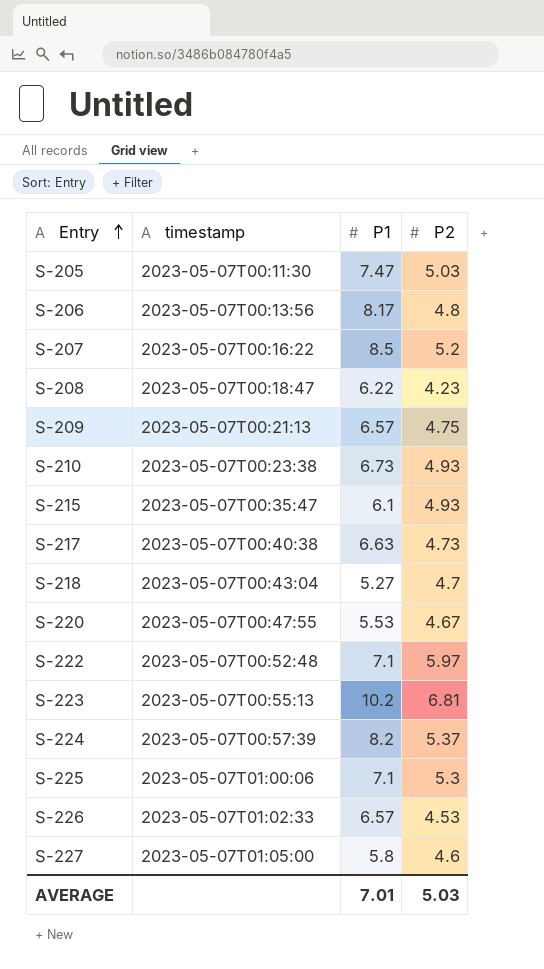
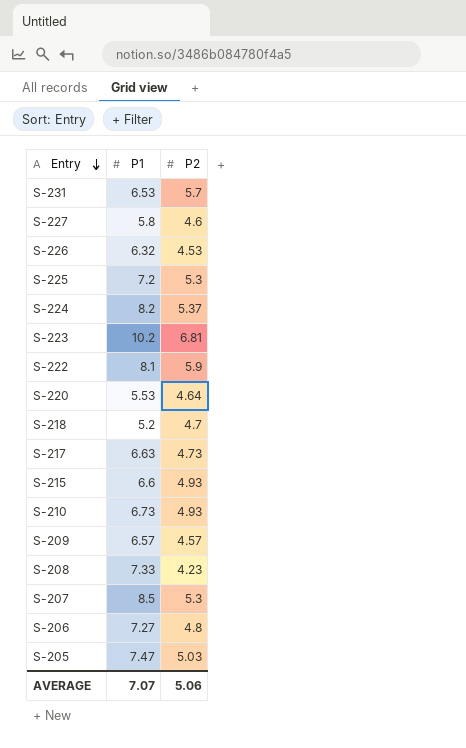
row order: Entry ascending -> Entry descending
column timestamp | position: 2 -> none
row S-231: none -> 6.53 | 5.7
S-226 | P1: 6.57 -> 6.32
S-225 | P1: 7.1 -> 7.2
S-222 | P1: 7.1 -> 8.1
S-222 | P2: 5.97 -> 5.9
S-220 | P2: 4.67 -> 4.64
S-218 | P1: 5.27 -> 5.2
S-215 | P1: 6.1 -> 6.6
S-209 | P2: 4.75 -> 4.57
S-208 | P1: 6.22 -> 7.33
S-207 | P2: 5.2 -> 5.3
S-206 | P1: 8.17 -> 7.27
AVERAGE | P1: 7.01 -> 7.07
AVERAGE | P2: 5.03 -> 5.06

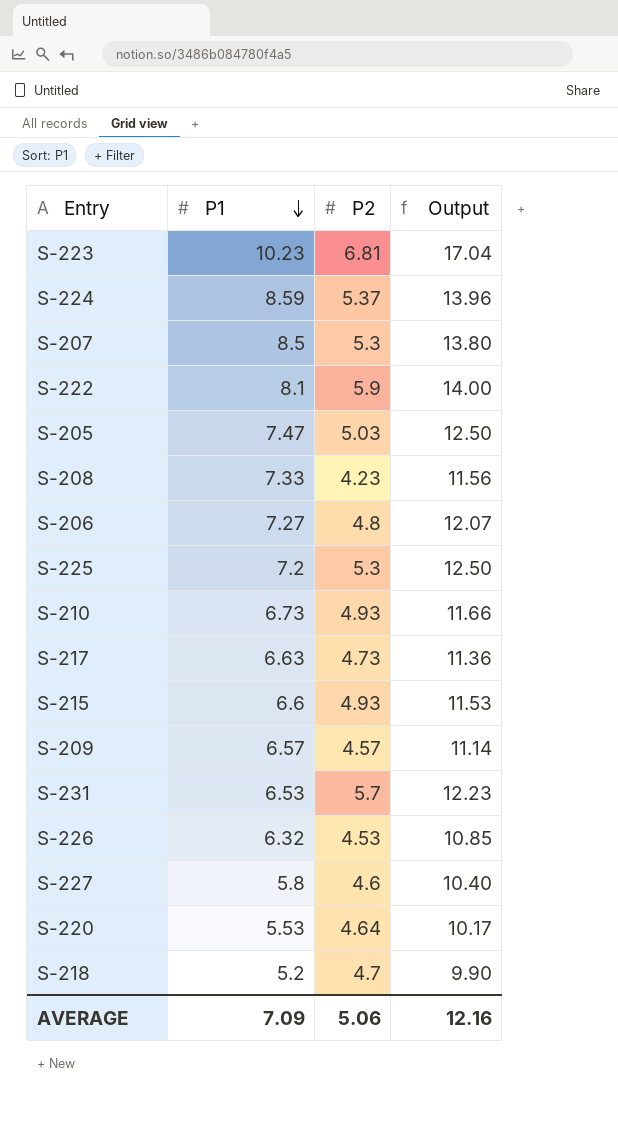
row order: Entry descending -> P1 descending
column Output | formula: none -> [P1] + [P2]
S-223 | P1: 10.2 -> 10.23
S-224 | P1: 8.2 -> 8.59
AVERAGE | P1: 7.07 -> 7.09

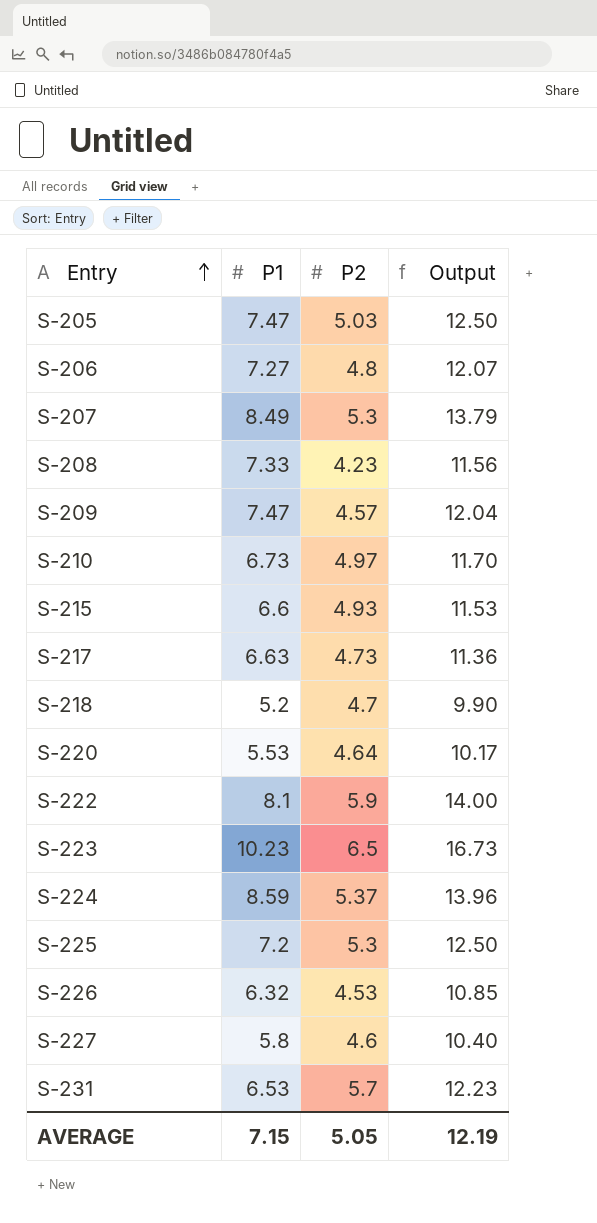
row order: P1 descending -> Entry ascending
S-207 | P1: 8.5 -> 8.49
S-207 | Output: 13.80 -> 13.79
S-209 | P1: 6.57 -> 7.47
S-209 | Output: 11.14 -> 12.04
S-210 | P2: 4.93 -> 4.97
S-210 | Output: 11.66 -> 11.70
S-223 | P2: 6.81 -> 6.5
S-223 | Output: 17.04 -> 16.73
AVERAGE | P1: 7.09 -> 7.15
AVERAGE | P2: 5.06 -> 5.05
AVERAGE | Output: 12.16 -> 12.19

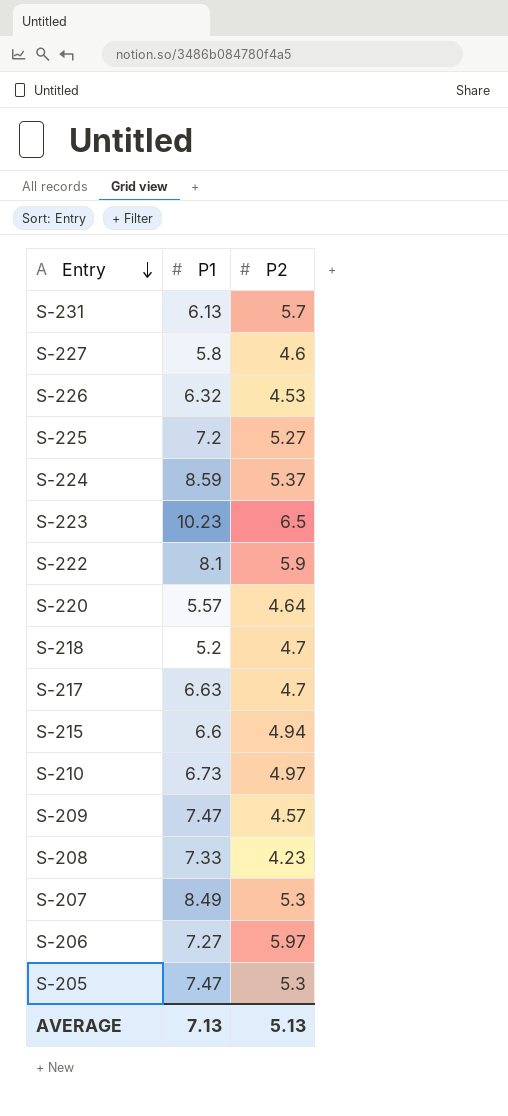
row order: Entry ascending -> Entry descending
column Output | formula: [P1] + [P2] -> none
S-231 | P1: 6.53 -> 6.13
S-225 | P2: 5.3 -> 5.27
S-220 | P1: 5.53 -> 5.57
S-217 | P2: 4.73 -> 4.7
S-215 | P2: 4.93 -> 4.94
S-206 | P2: 4.8 -> 5.97
S-205 | P2: 5.03 -> 5.3
AVERAGE | P1: 7.15 -> 7.13
AVERAGE | P2: 5.05 -> 5.13

